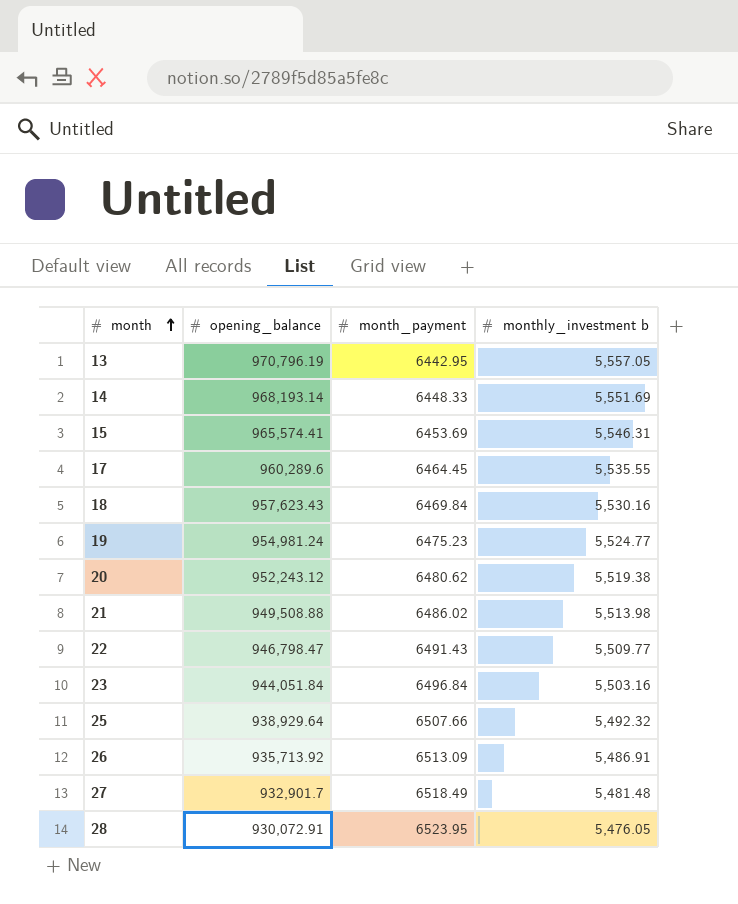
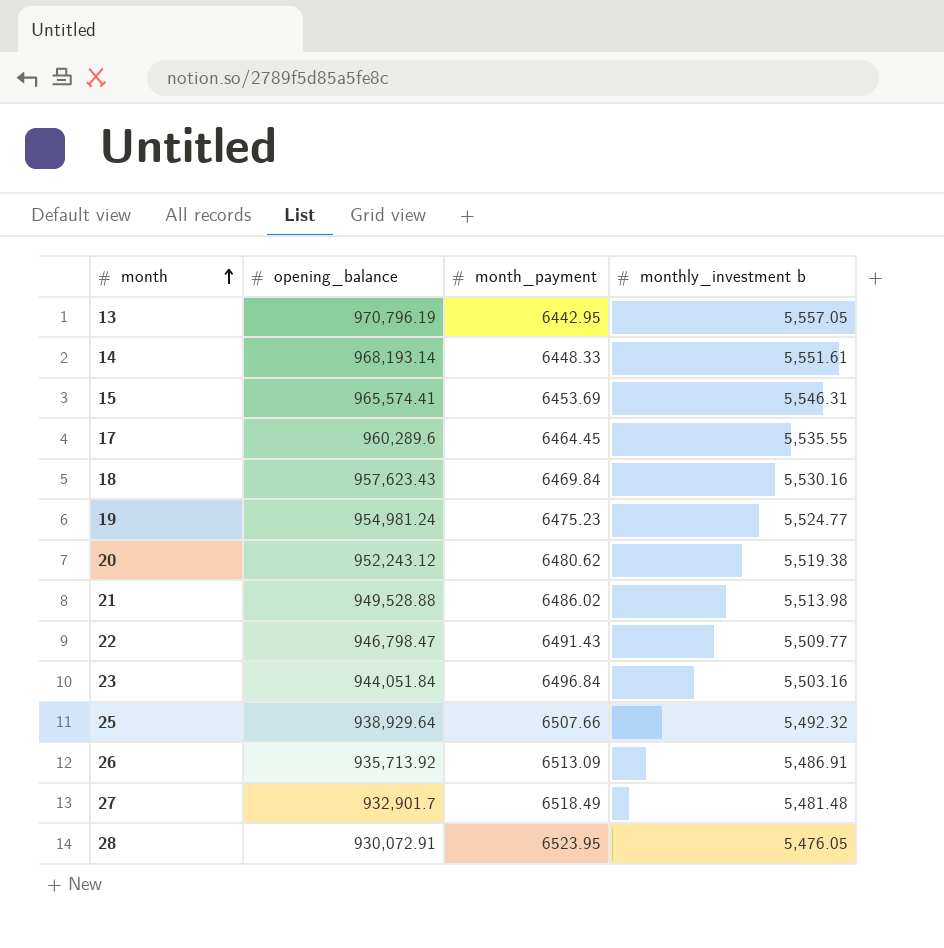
14 | monthly_investment b: 5,551.69 -> 5,551.61
21 | opening_balance: 949,508.88 -> 949,528.88

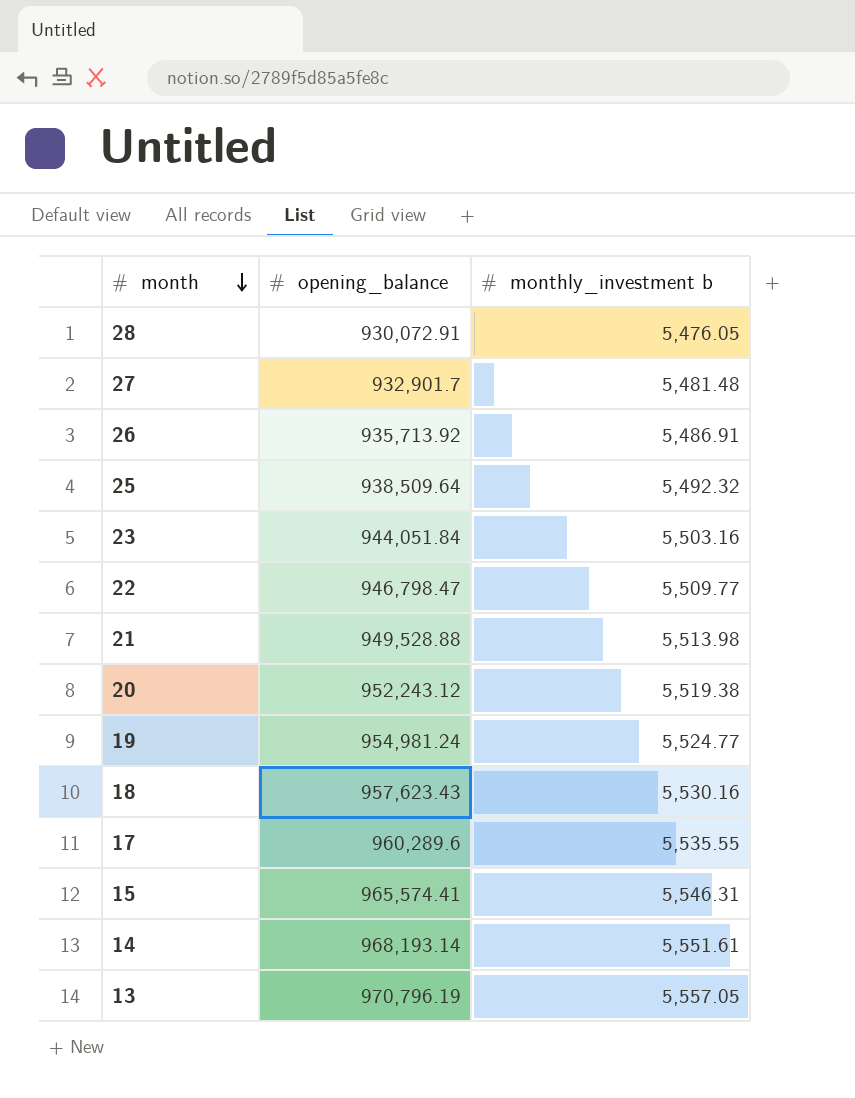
row order: month ascending -> month descending
column month_payment | position: 3 -> none
25 | opening_balance: 938,929.64 -> 938,509.64

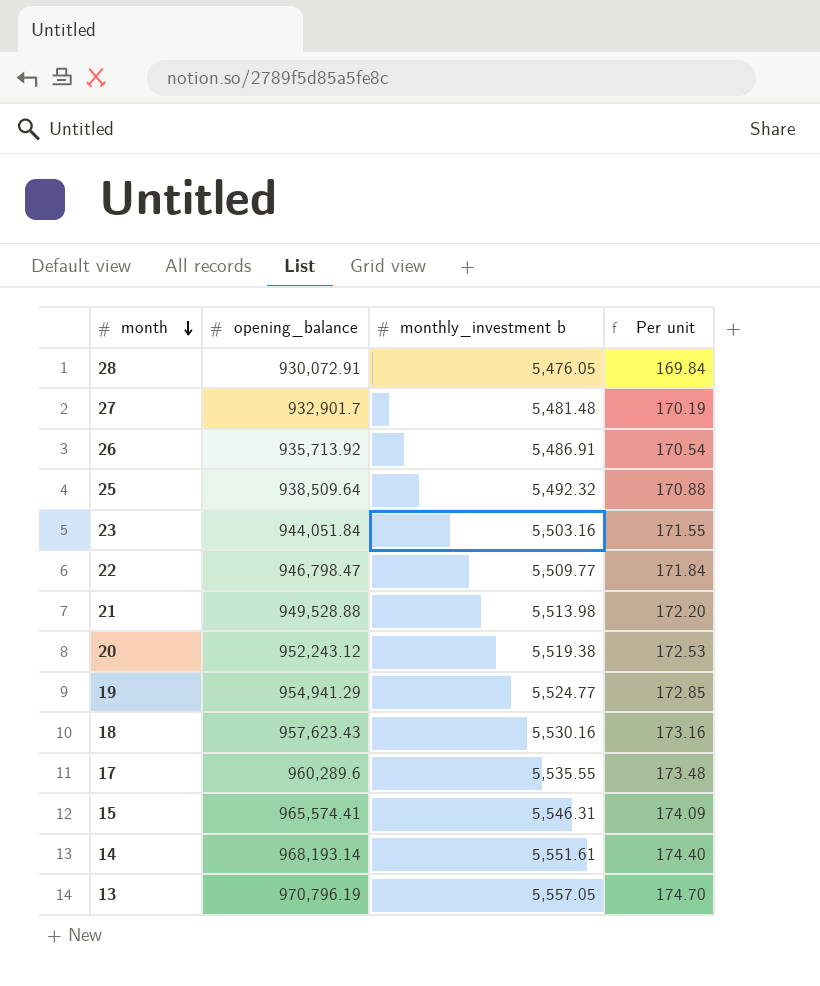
column Per unit | formula: none -> [opening_balance] / [monthly_investment b]
19 | opening_balance: 954,981.24 -> 954,941.29

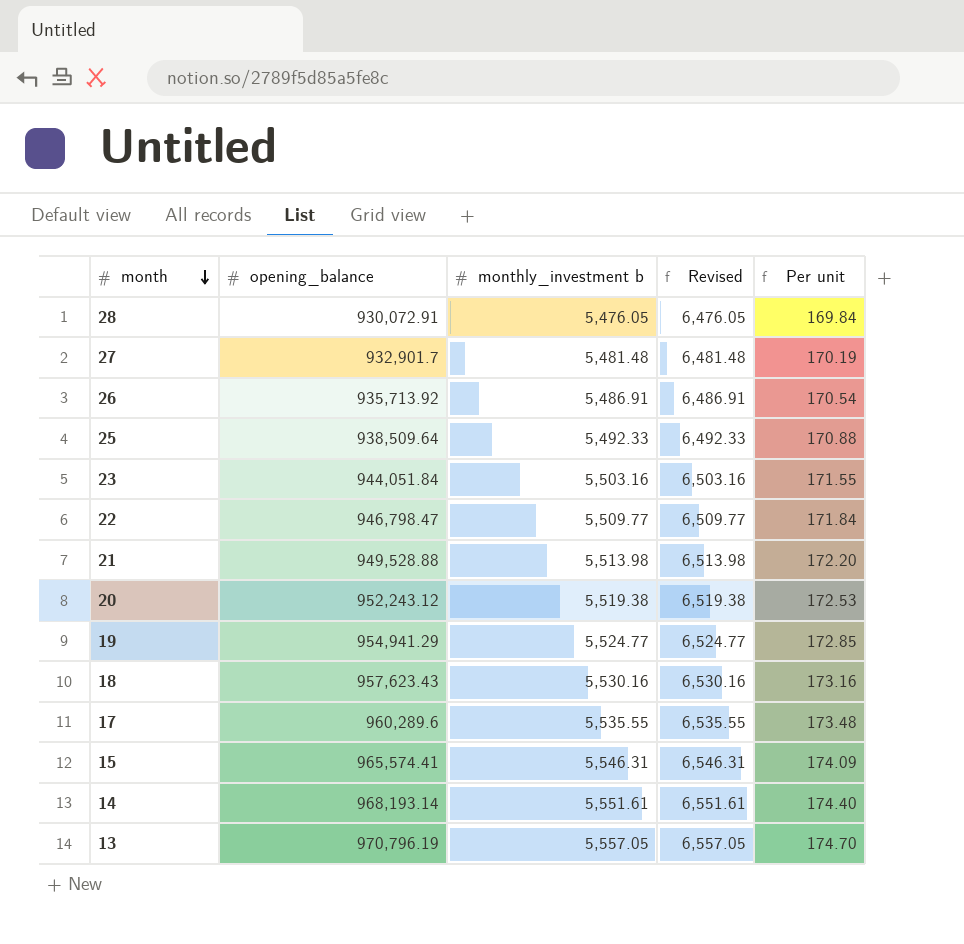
column Revised | formula: none -> [monthly_investment b] + 1000
25 | monthly_investment b: 5,492.32 -> 5,492.33

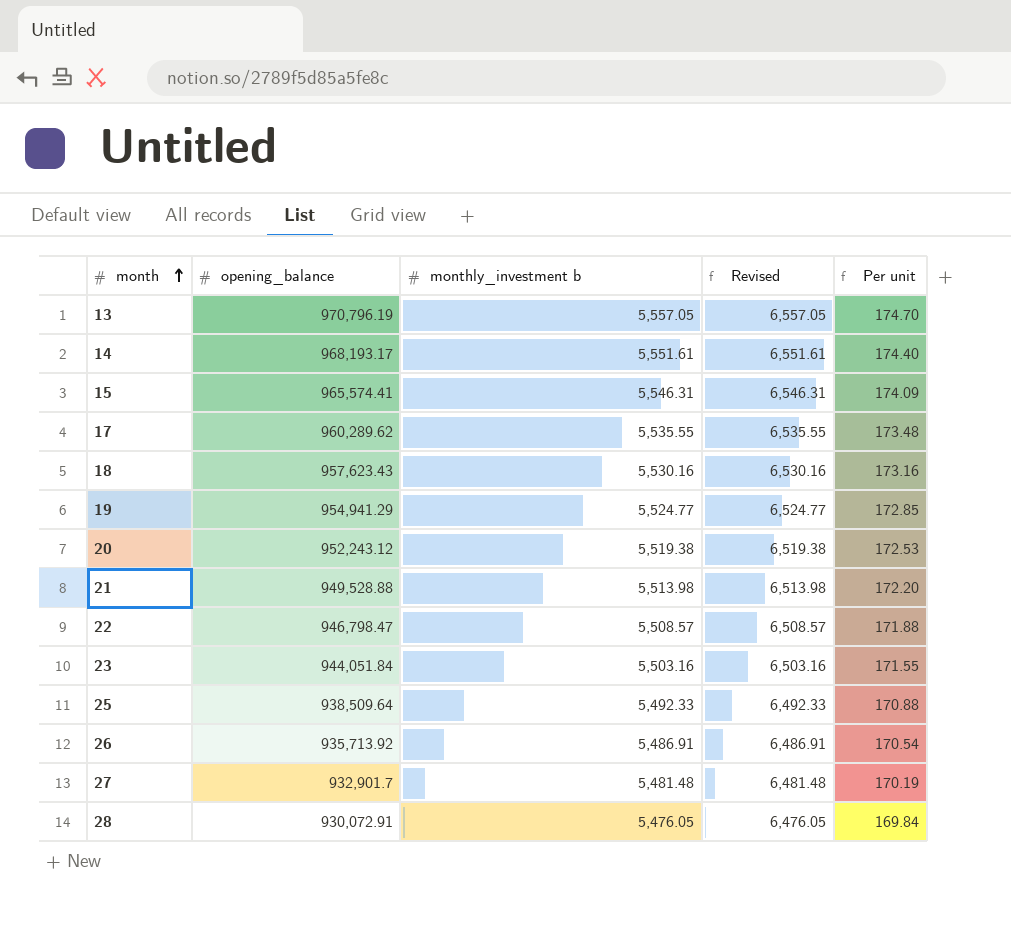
row order: month descending -> month ascending
14 | opening_balance: 968,193.14 -> 968,193.17
17 | opening_balance: 960,289.6 -> 960,289.62
22 | monthly_investment b: 5,509.77 -> 5,508.57
22 | Revised: 6,509.77 -> 6,508.57
22 | Per unit: 171.84 -> 171.88

